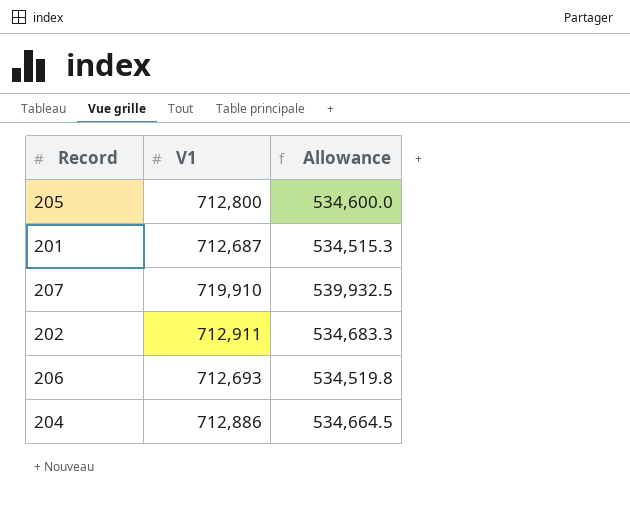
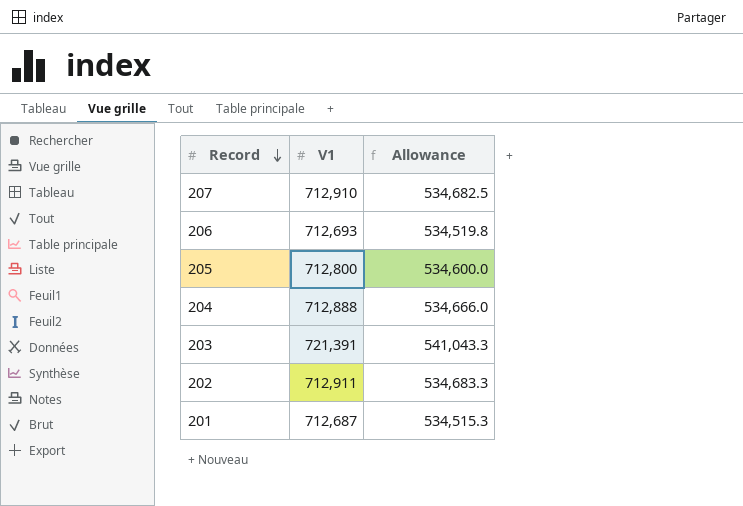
row order: none -> Record descending
207 | V1: 719,910 -> 712,910
207 | Allowance: 539,932.5 -> 534,682.5
204 | V1: 712,886 -> 712,888
204 | Allowance: 534,664.5 -> 534,666.0
row 203: none -> 721,391 | 541,043.3

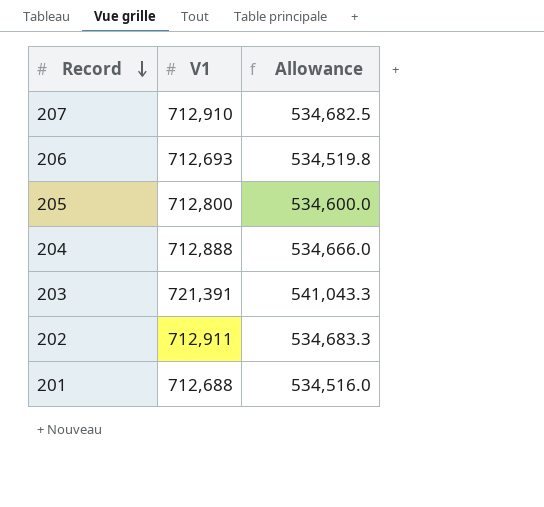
201 | V1: 712,687 -> 712,688
201 | Allowance: 534,515.3 -> 534,516.0

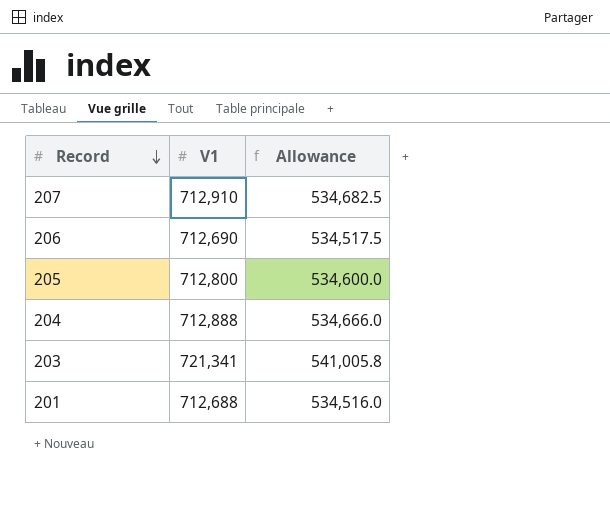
row 202: 712,911 | 534,683.3 -> none
206 | V1: 712,693 -> 712,690
206 | Allowance: 534,519.8 -> 534,517.5
203 | V1: 721,391 -> 721,341
203 | Allowance: 541,043.3 -> 541,005.8

